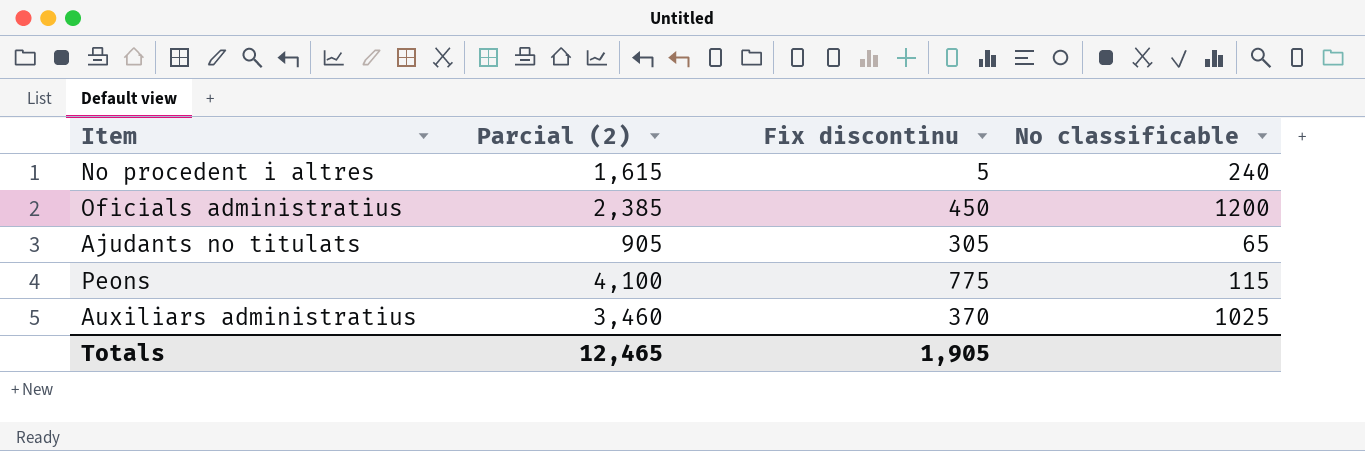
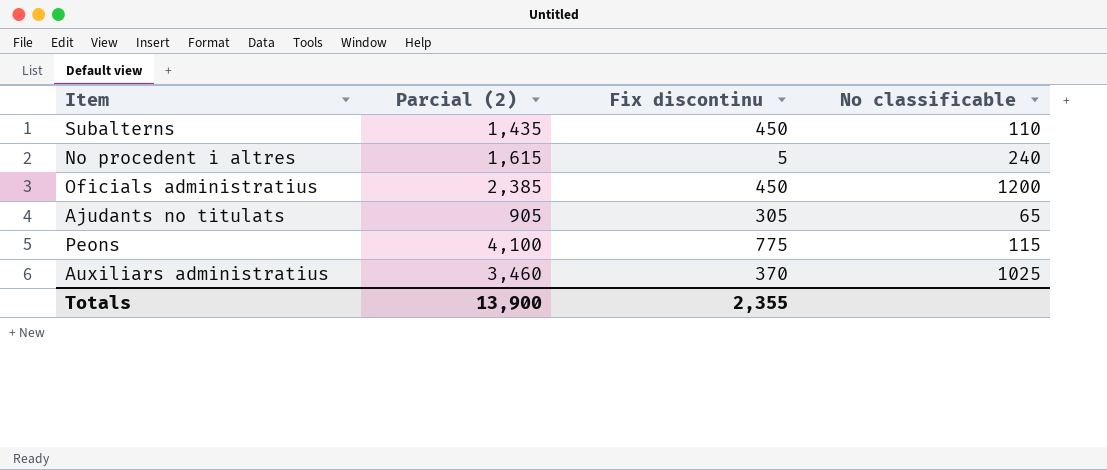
row Subalterns: none -> 1,435 | 450 | 110
Totals | Parcial (2): 12,465 -> 13,900
Totals | Fix discontinu: 1,905 -> 2,355

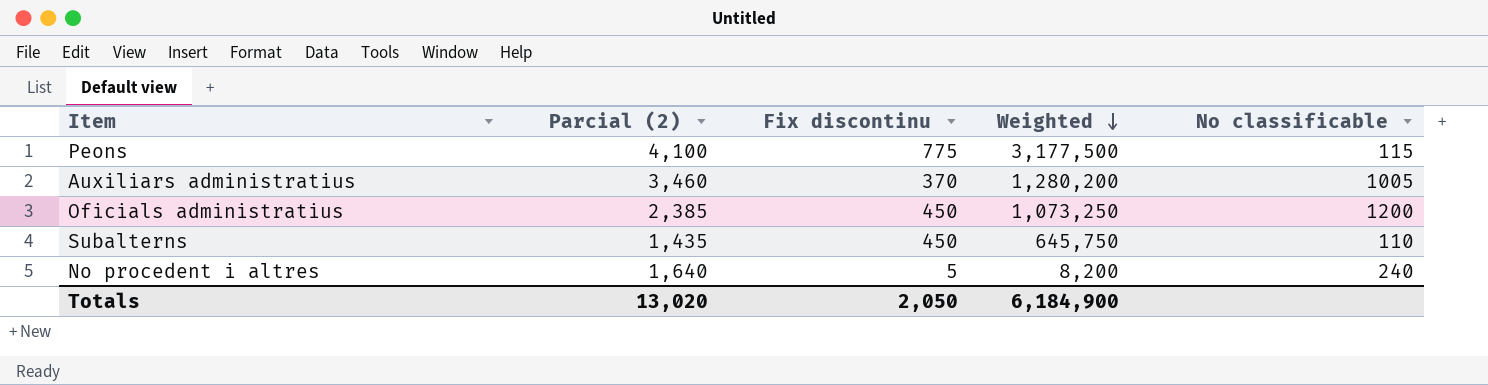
row order: none -> Weighted descending
column Weighted | formula: none -> [Parcial (2)] * [Fix discontinu]
row Ajudants no titulats: 905 | 305 | 65 -> none
Auxiliars administratius | No classificable: 1025 -> 1005
No procedent i altres | Parcial (2): 1,615 -> 1,640
Totals | Parcial (2): 13,900 -> 13,020
Totals | Fix discontinu: 2,355 -> 2,050

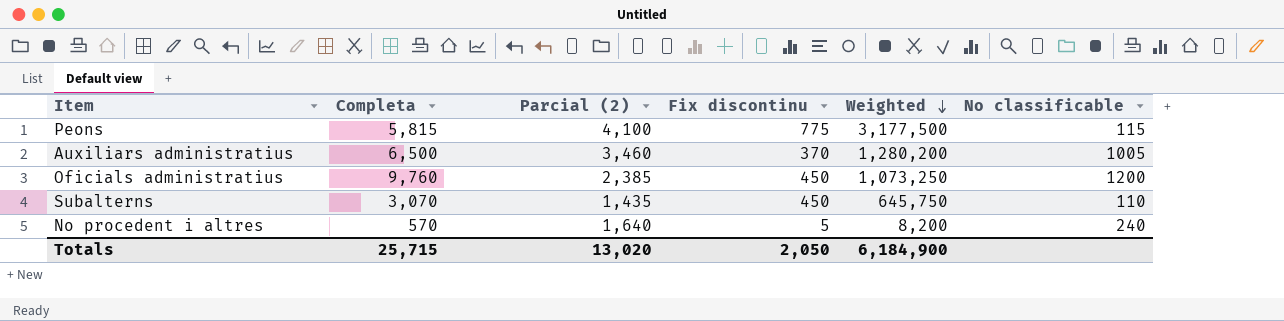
column Completa | position: none -> 2

